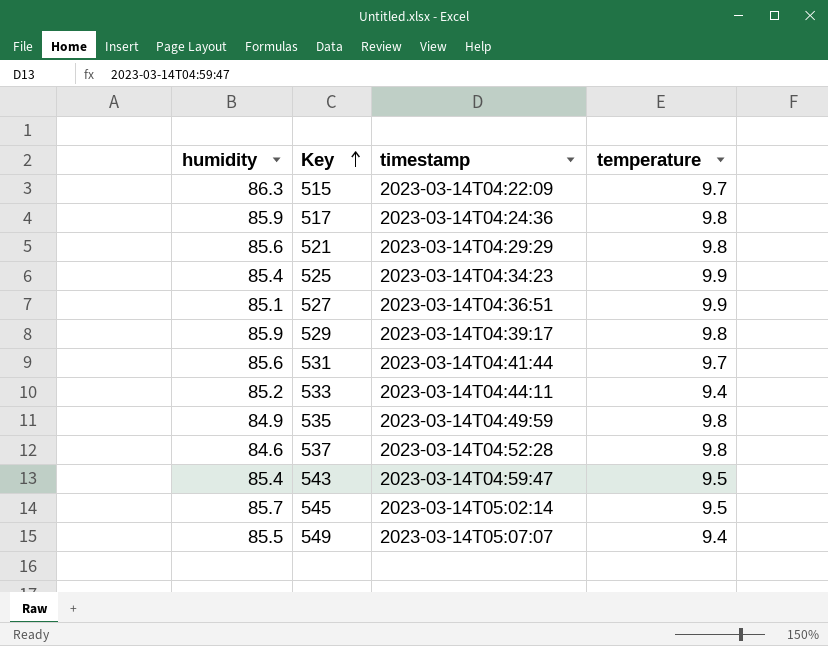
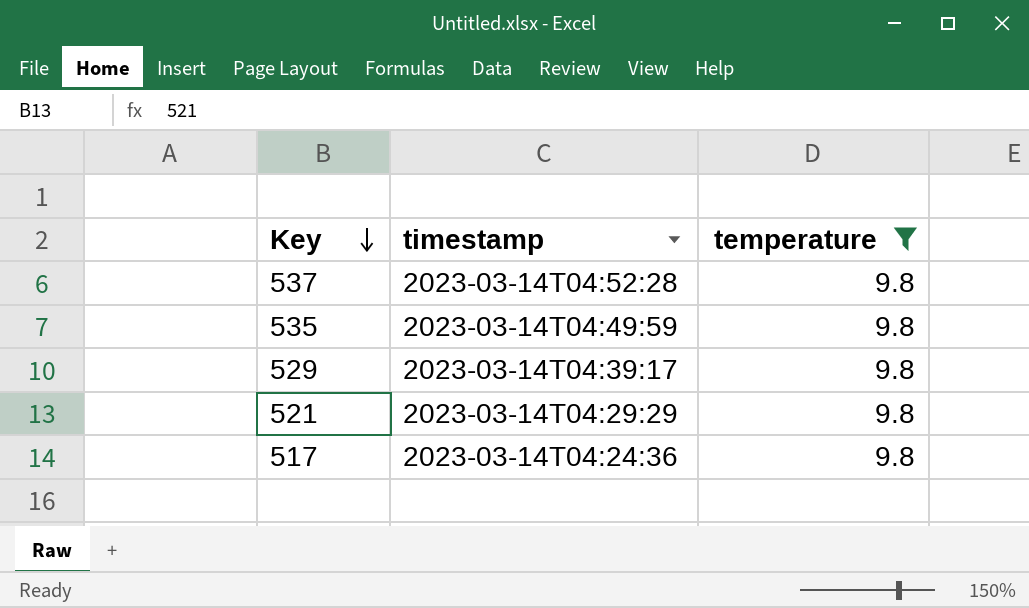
filter: none -> temperature = 9.8
row order: Key ascending -> Key descending
column humidity | position: 1 -> none

